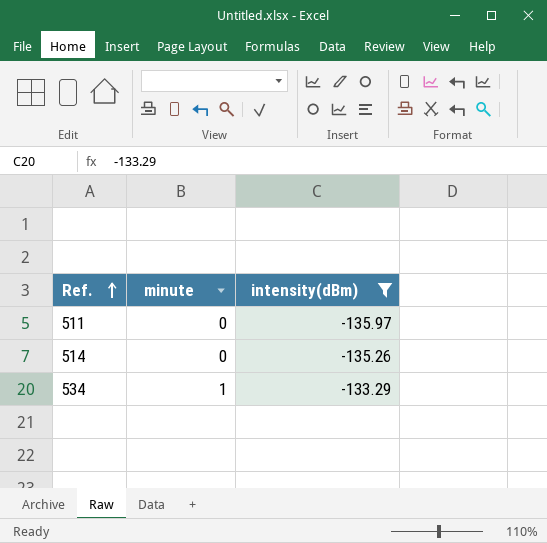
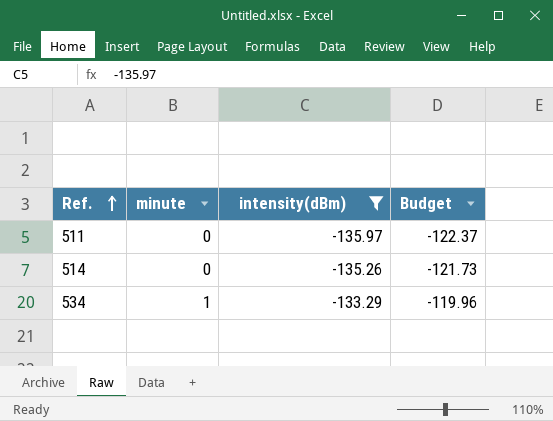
column Budget | formula: none -> [intensity(dBm)] * 0.9

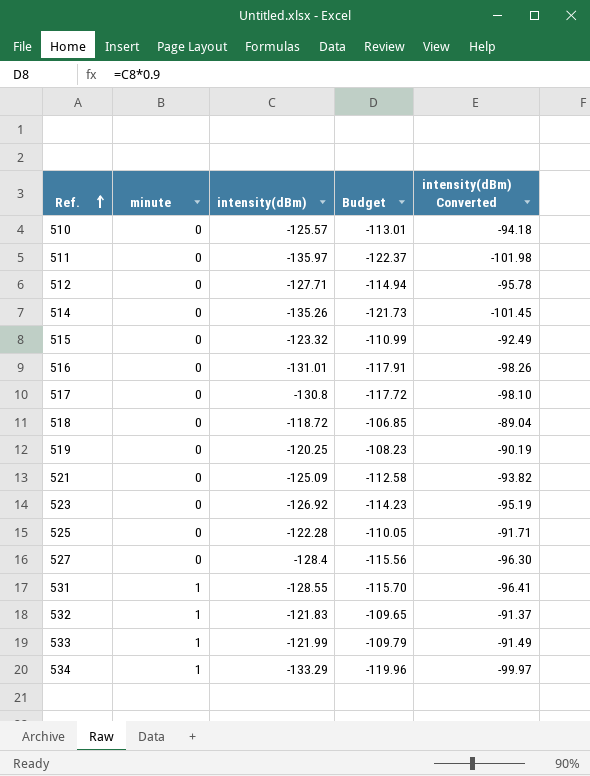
filter: intensity(dBm) <= -133.29 -> none
column intensity(dBm) Converted | formula: none -> [intensity(dBm)] * 0.75

